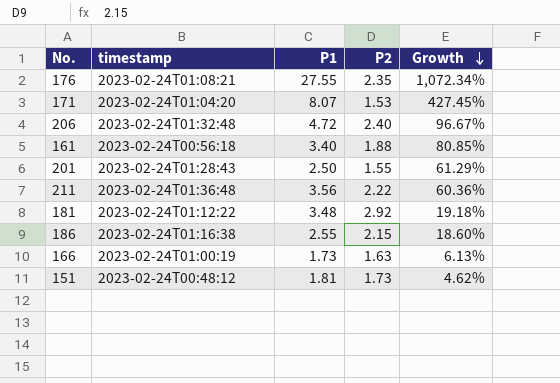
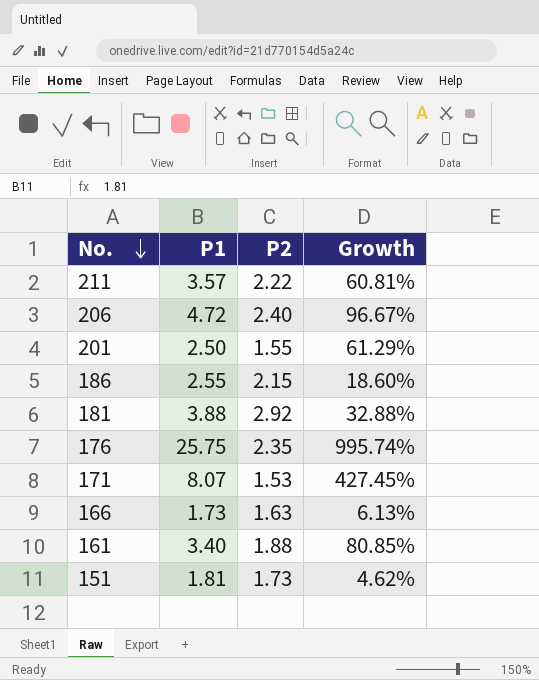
row order: Growth descending -> No. descending
column timestamp | position: 2 -> none
211 | P1: 3.56 -> 3.57
211 | Growth: 60.36% -> 60.81%
181 | P1: 3.48 -> 3.88
181 | Growth: 19.18% -> 32.88%
176 | P1: 27.55 -> 25.75
176 | Growth: 1,072.34% -> 995.74%

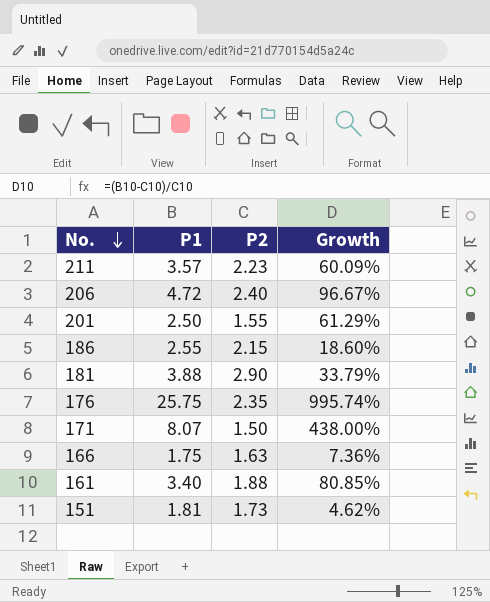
211 | P2: 2.22 -> 2.23
211 | Growth: 60.81% -> 60.09%
181 | P2: 2.92 -> 2.90
181 | Growth: 32.88% -> 33.79%
171 | P2: 1.53 -> 1.50
171 | Growth: 427.45% -> 438.00%
166 | P1: 1.73 -> 1.75
166 | Growth: 6.13% -> 7.36%

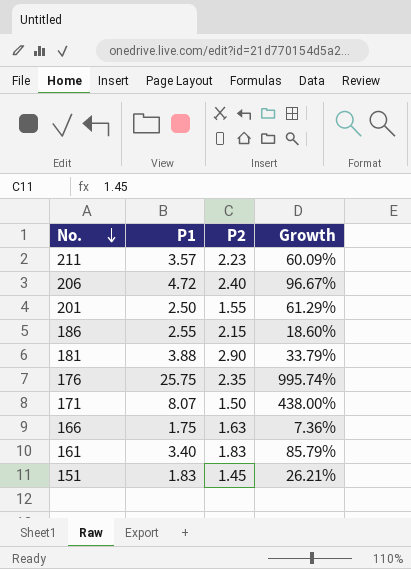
161 | P2: 1.88 -> 1.83
161 | Growth: 80.85% -> 85.79%
151 | P1: 1.81 -> 1.83
151 | P2: 1.73 -> 1.45
151 | Growth: 4.62% -> 26.21%

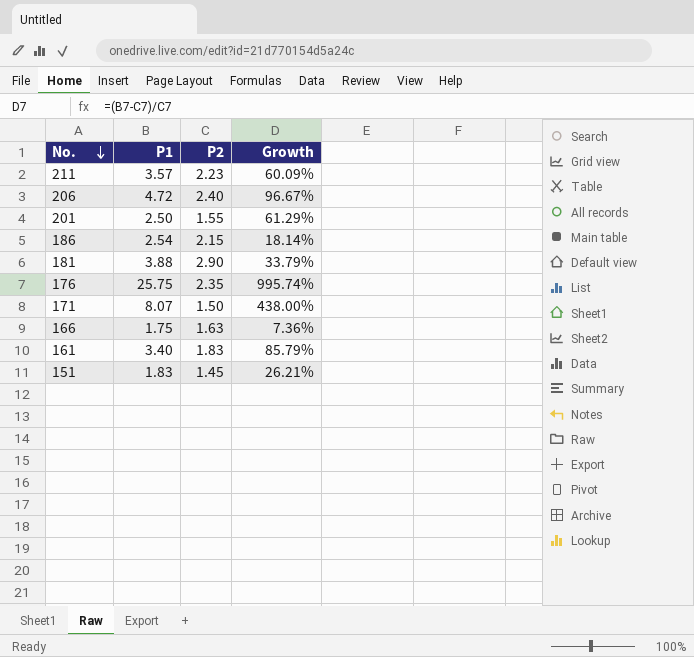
186 | P1: 2.55 -> 2.54
186 | Growth: 18.60% -> 18.14%

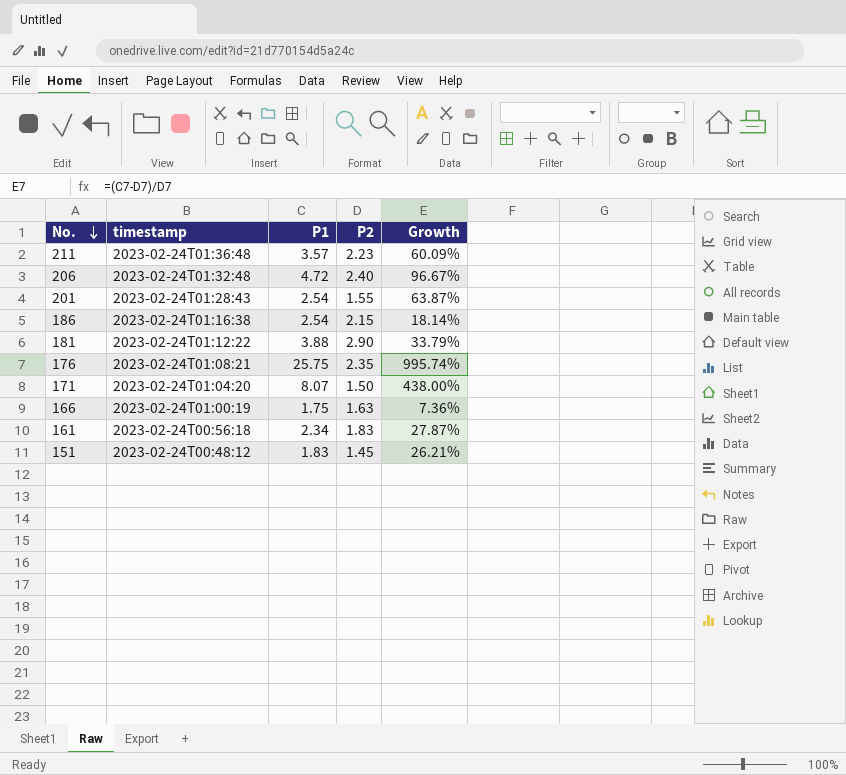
column timestamp | position: none -> 2
201 | P1: 2.50 -> 2.54
201 | Growth: 61.29% -> 63.87%
161 | P1: 3.40 -> 2.34
161 | Growth: 85.79% -> 27.87%

